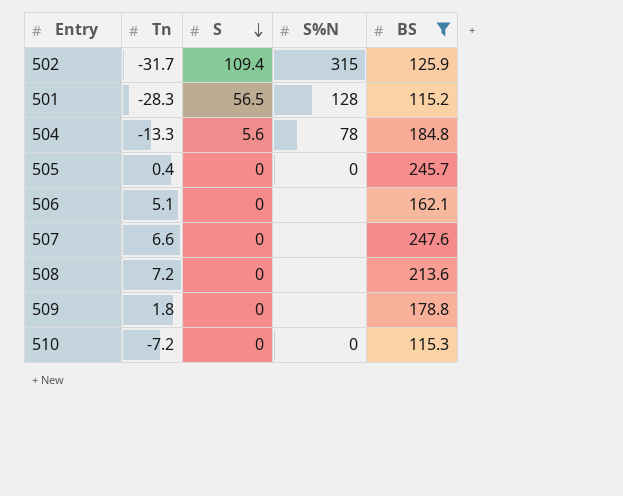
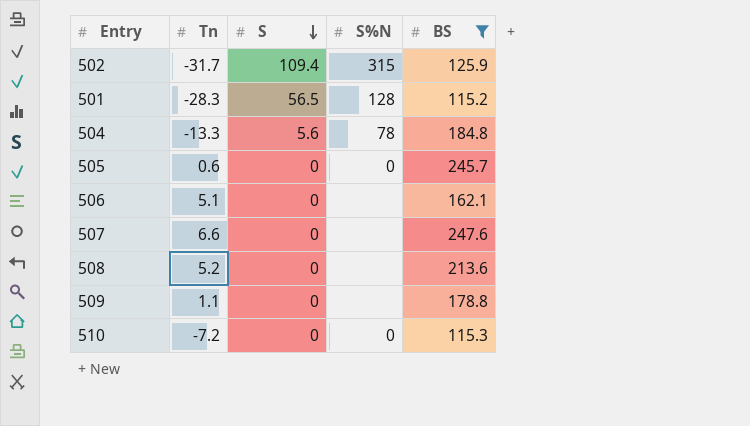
505 | Tn: 0.4 -> 0.6
508 | Tn: 7.2 -> 5.2
509 | Tn: 1.8 -> 1.1

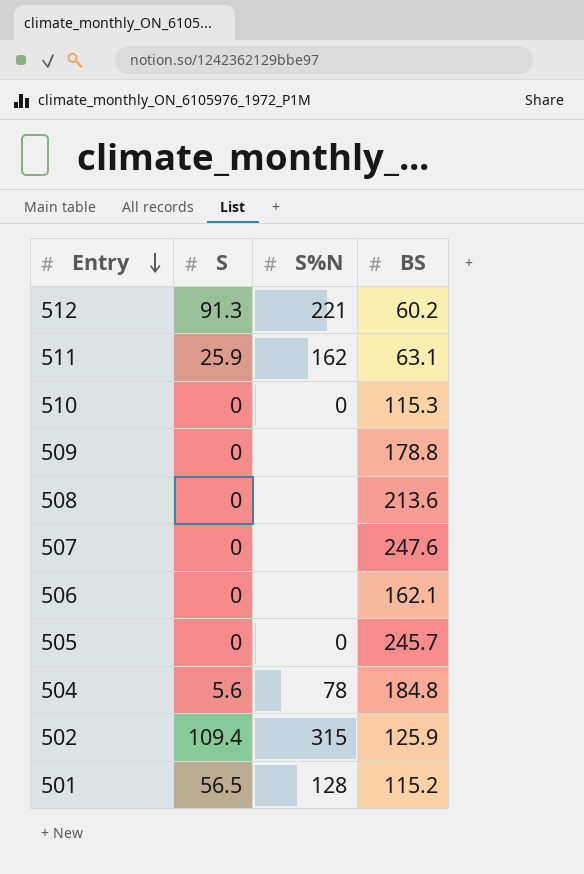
filter: BS >= 115.2 -> none
row order: S descending -> Entry descending
column Tn | position: 2 -> none

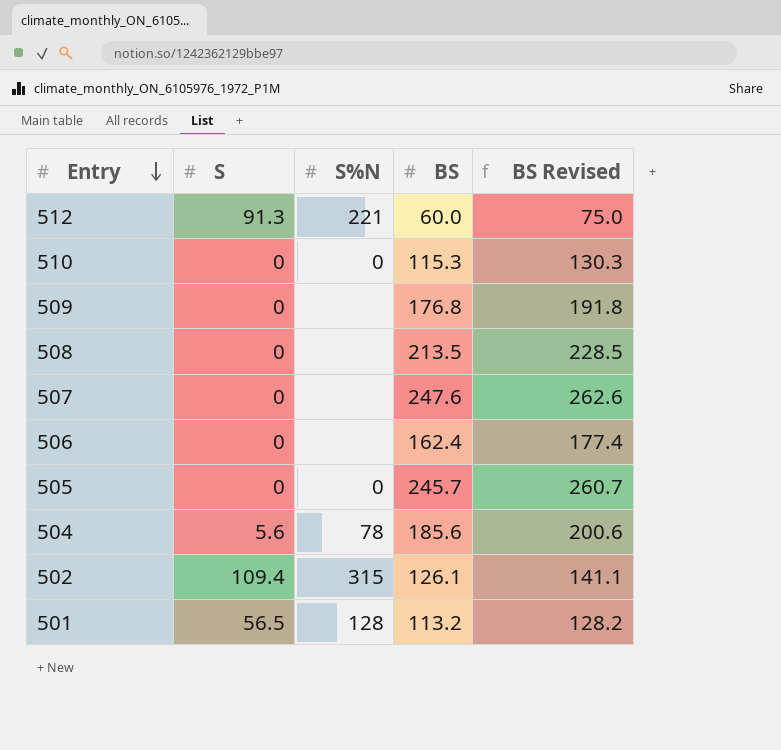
column BS Revised | formula: none -> [BS] + 15
row 511: 25.9 | 162 | 63.1 -> none
512 | BS: 60.2 -> 60.0
509 | BS: 178.8 -> 176.8
508 | BS: 213.6 -> 213.5
506 | BS: 162.1 -> 162.4
504 | BS: 184.8 -> 185.6
502 | BS: 125.9 -> 126.1
501 | BS: 115.2 -> 113.2

